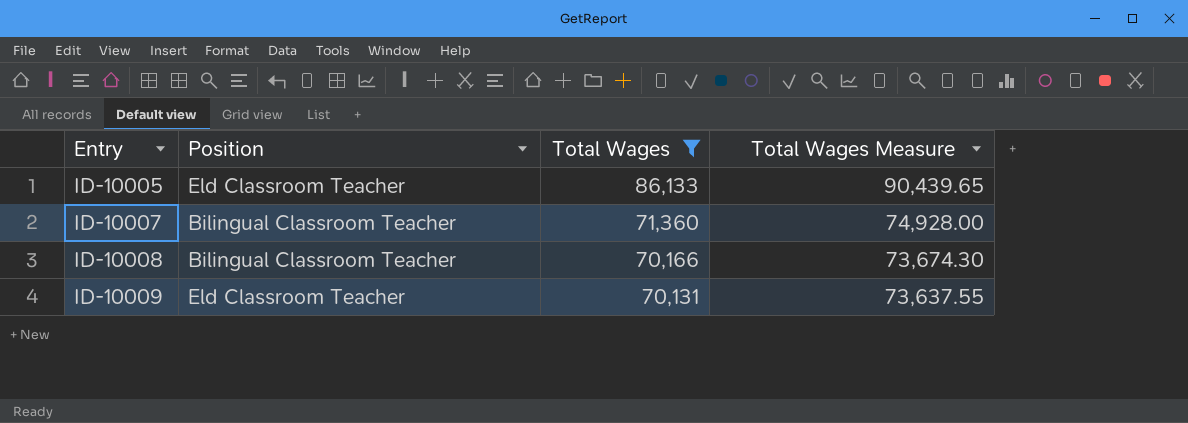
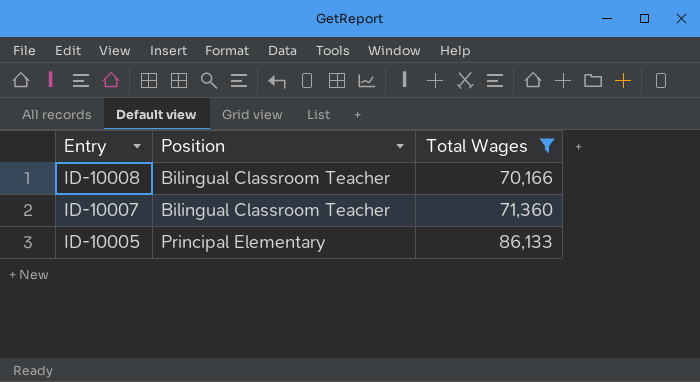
row order: Entry ascending -> Entry descending
column Total Wages Measure | formula: [Total Wages] * 1.05 -> none
row ID-10009: Eld Classroom Teacher | 70,131 | 73,637.55 -> none
ID-10005 | Position: Eld Classroom Teacher -> Principal Elementary

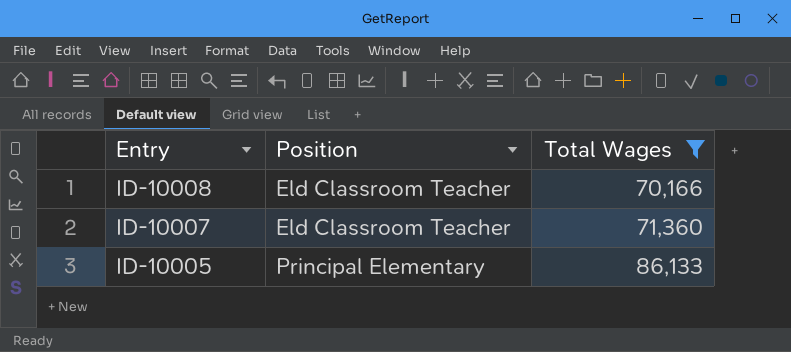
ID-10008 | Position: Bilingual Classroom Teacher -> Eld Classroom Teacher
ID-10007 | Position: Bilingual Classroom Teacher -> Eld Classroom Teacher

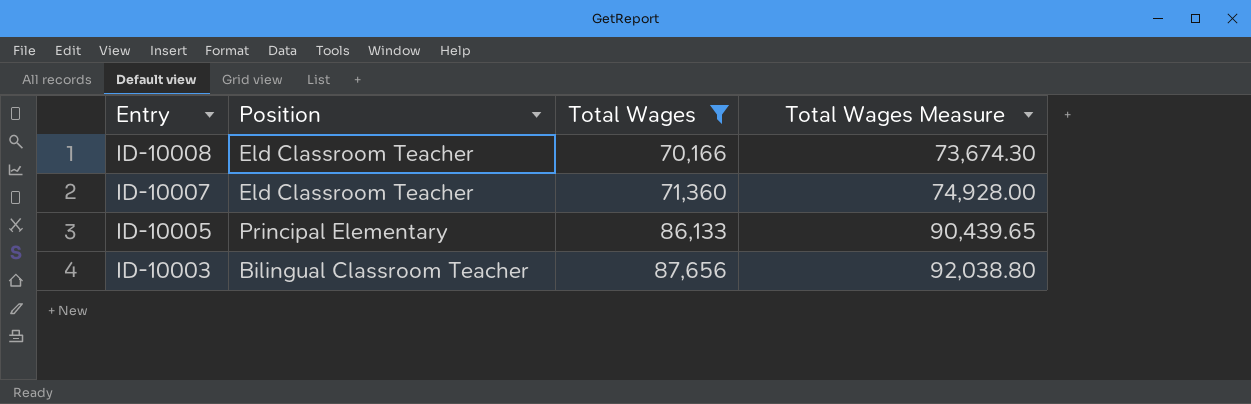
column Total Wages Measure | formula: none -> [Total Wages] * 1.05
row ID-10003: none -> Bilingual Classroom Teacher | 87,656 | 92,038.80

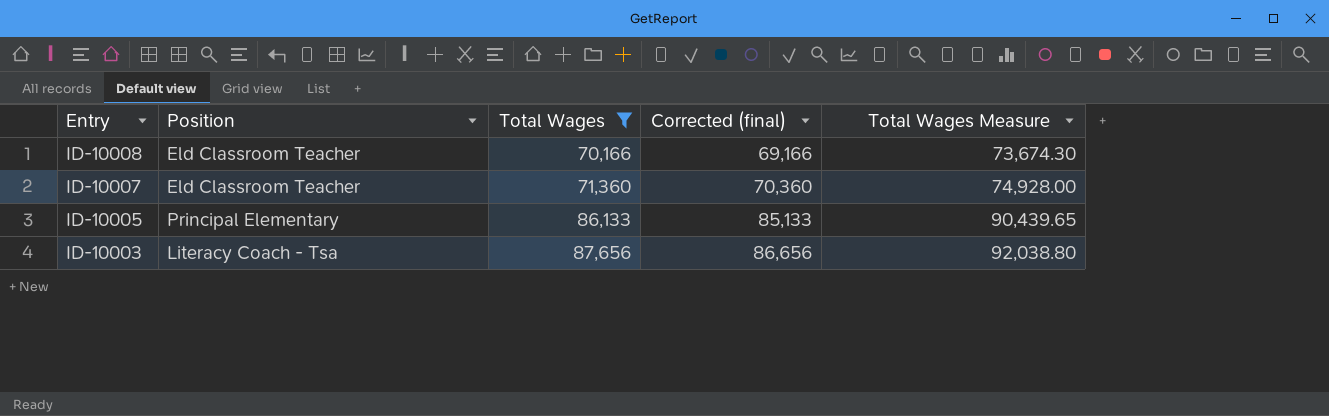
column Corrected (final) | formula: none -> [Total Wages] - 1000
ID-10003 | Position: Bilingual Classroom Teacher -> Literacy Coach - Tsa

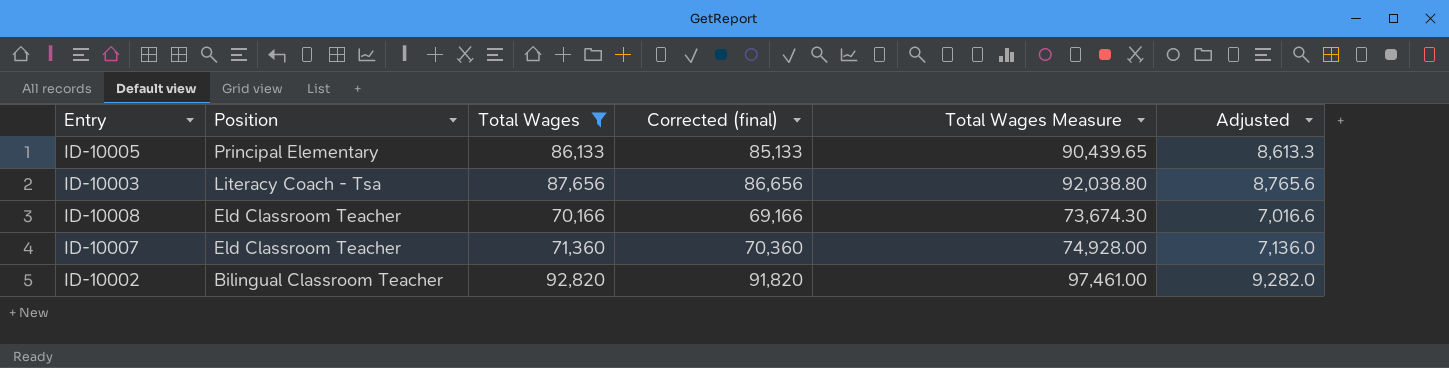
row order: Entry descending -> Position descending
column Adjusted | formula: none -> [Total Wages] * 0.1
row ID-10002: none -> Bilingual Classroom Teacher | 92,820 | 91,820 | 97,461.00 | 9,282.0

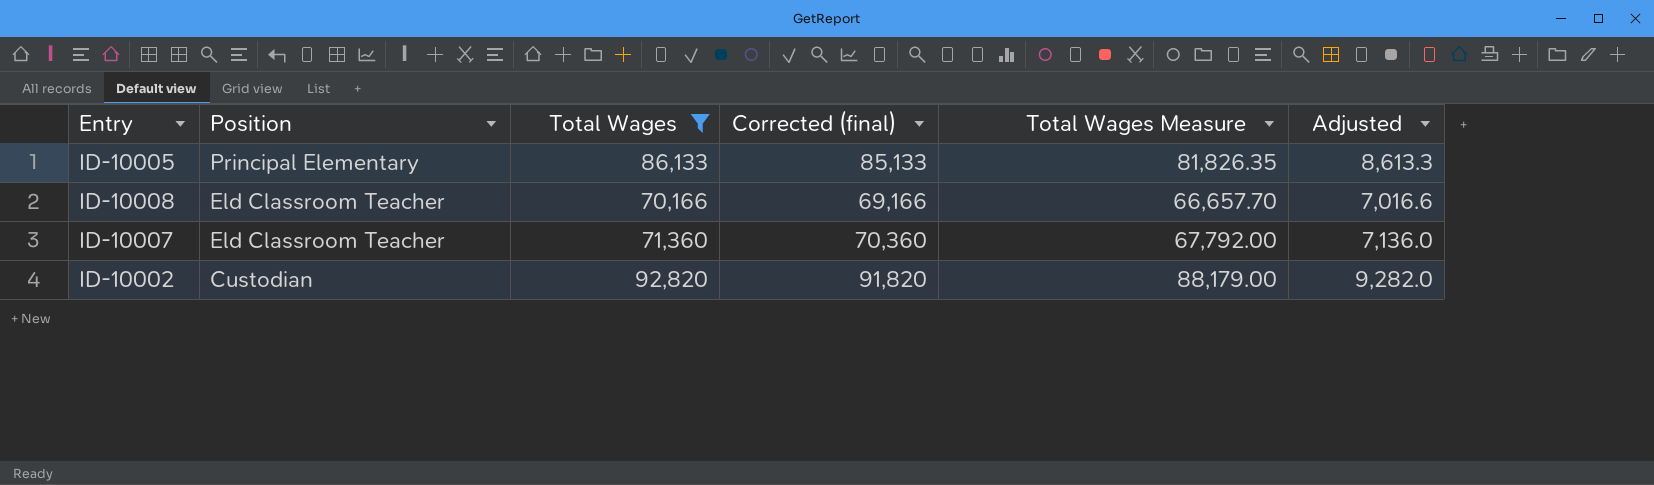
column Total Wages Measure | formula: [Total Wages] * 1.05 -> [Total Wages] * 0.95
row ID-10003: Literacy Coach - Tsa | 87,656 | 86,656 | 92,038.80 | 8,765.6 -> none
ID-10002 | Position: Bilingual Classroom Teacher -> Custodian

